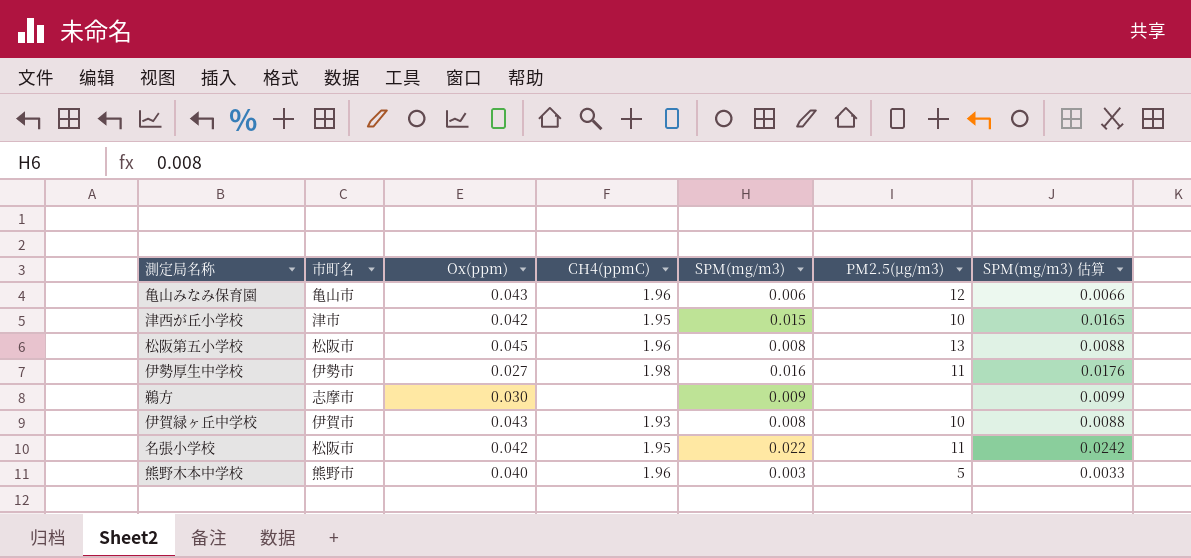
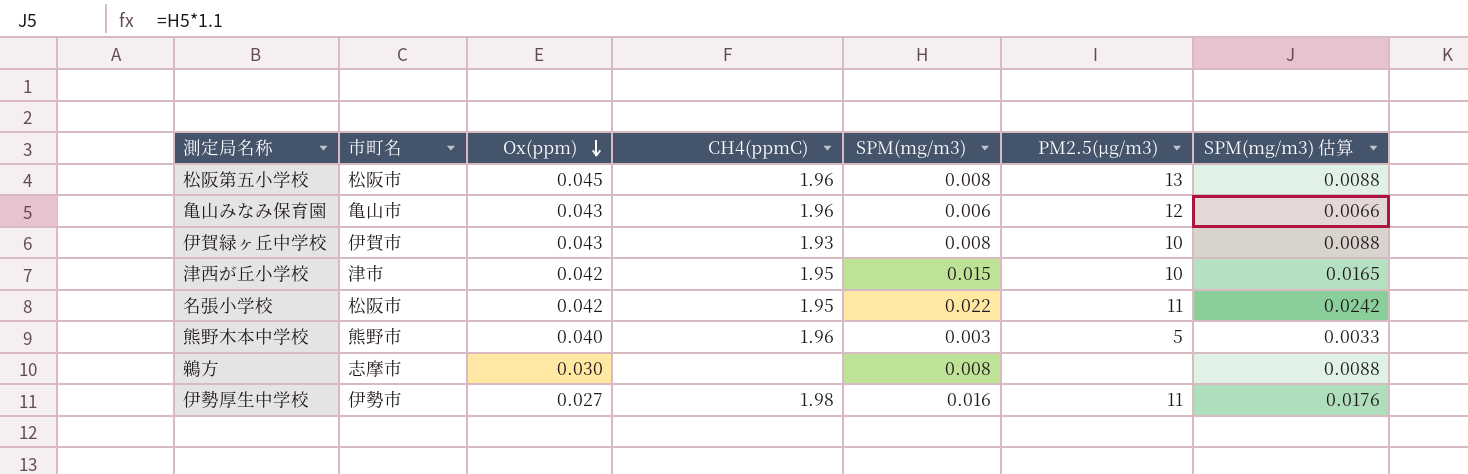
row order: none -> Ox(ppm) descending
鵜方 | SPM(mg/m3): 0.009 -> 0.008
鵜方 | SPM(mg/m3) 估算: 0.0099 -> 0.0088

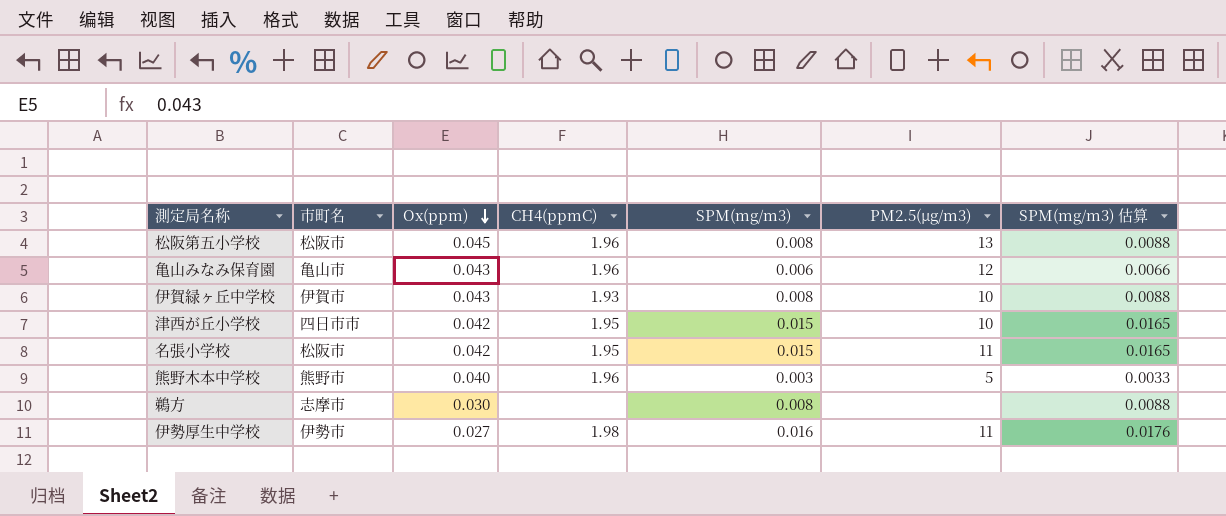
津西が丘小学校 | 市町名: 津市 -> 四日市市
名張小学校 | SPM(mg/m3): 0.022 -> 0.015
名張小学校 | SPM(mg/m3) 估算: 0.0242 -> 0.0165

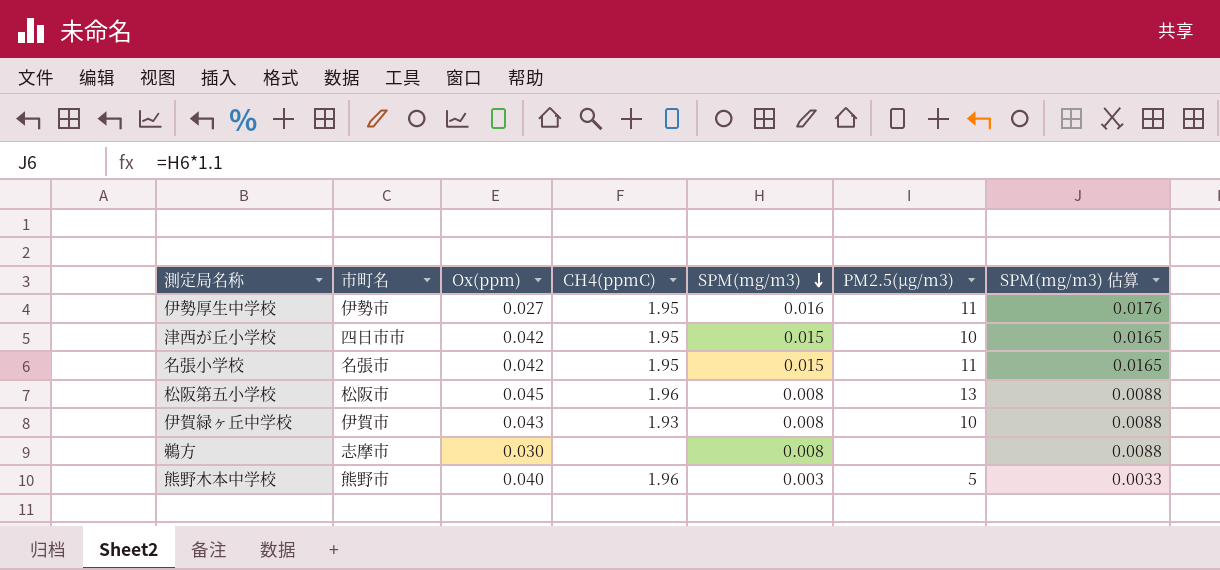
row order: Ox(ppm) descending -> SPM(mg/m3) descending
row 亀山みなみ保育園: 亀山市 | 0.043 | 1.96 | 0.006 | 12 | 0.0066 -> none
伊勢厚生中学校 | CH4(ppmC): 1.98 -> 1.95
名張小学校 | 市町名: 松阪市 -> 名張市

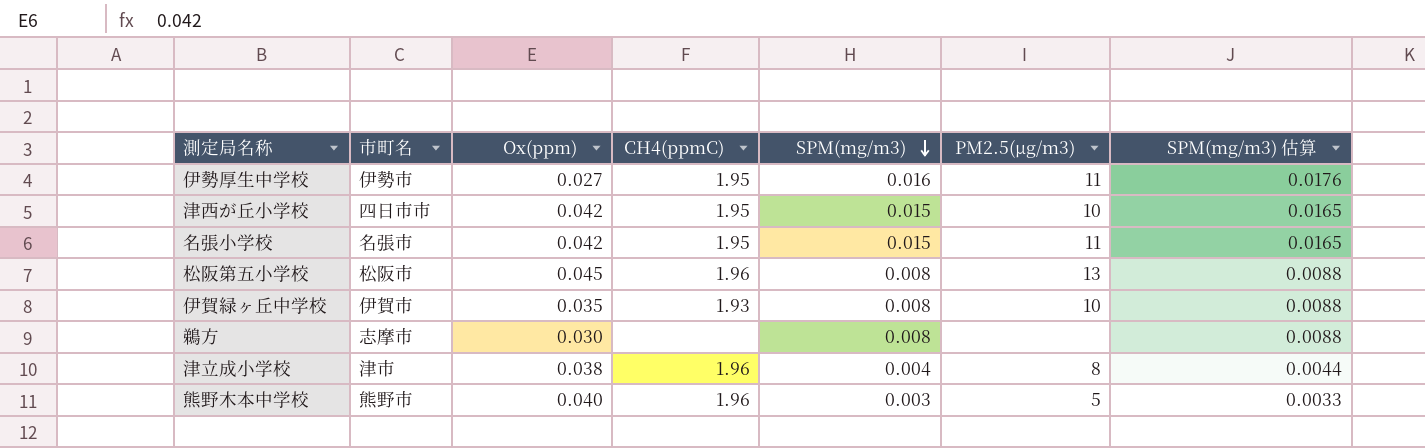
伊賀緑ヶ丘中学校 | Ox(ppm): 0.043 -> 0.035
row 津立成小学校: none -> 津市 | 0.038 | 1.96 | 0.004 | 8 | 0.0044

